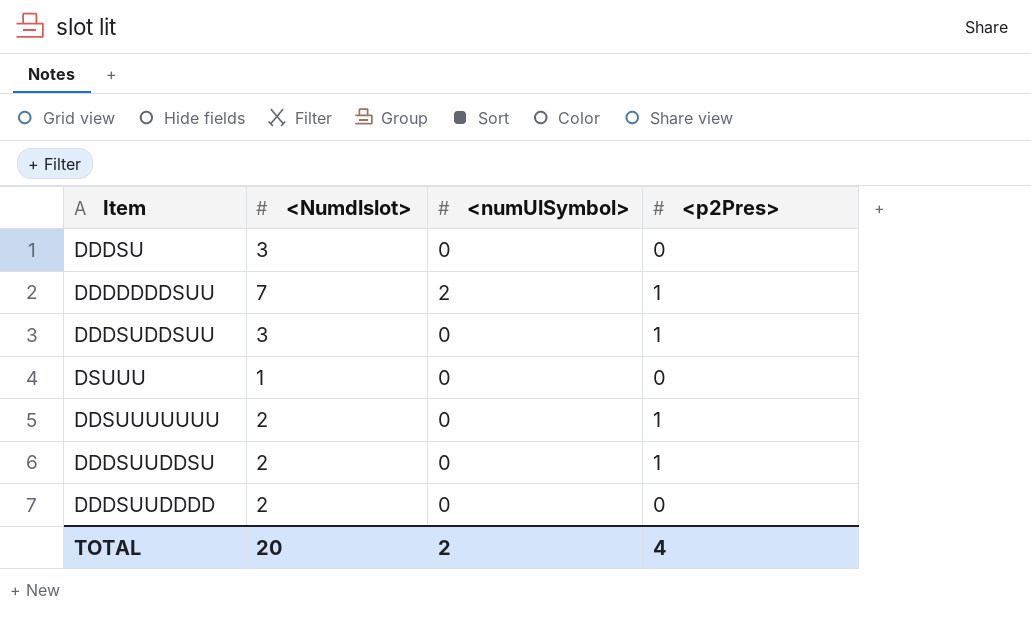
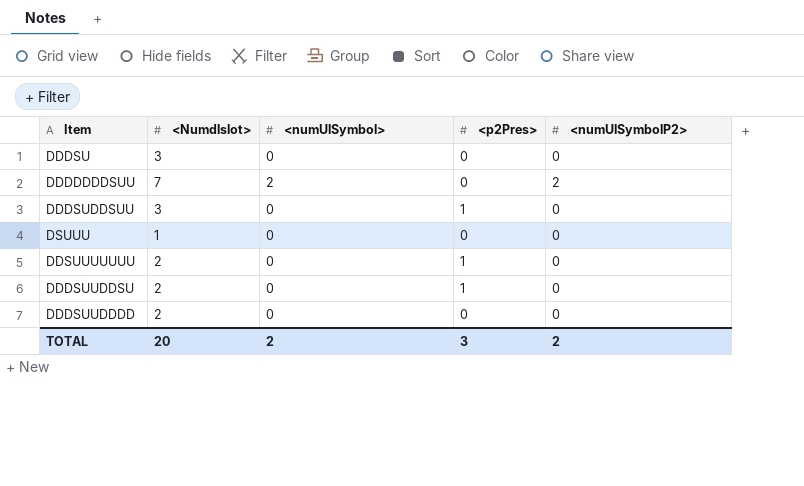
column <numUlSymbolP2> | position: none -> 5
DDDDDDDSUU | <p2Pres>: 1 -> 0
TOTAL | <p2Pres>: 4 -> 3

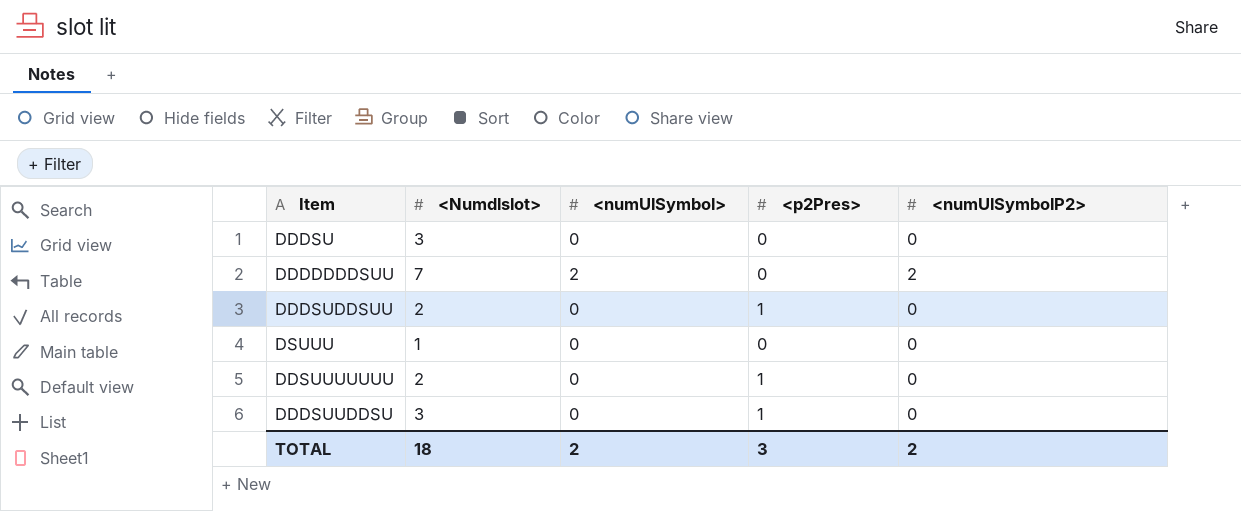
row DDDSUUDDDD: 2 | 0 | 0 | 0 -> none
DDDSUDDSUU | <Numdlslot>: 3 -> 2
DDDSUUDDSU | <Numdlslot>: 2 -> 3
TOTAL | <Numdlslot>: 20 -> 18

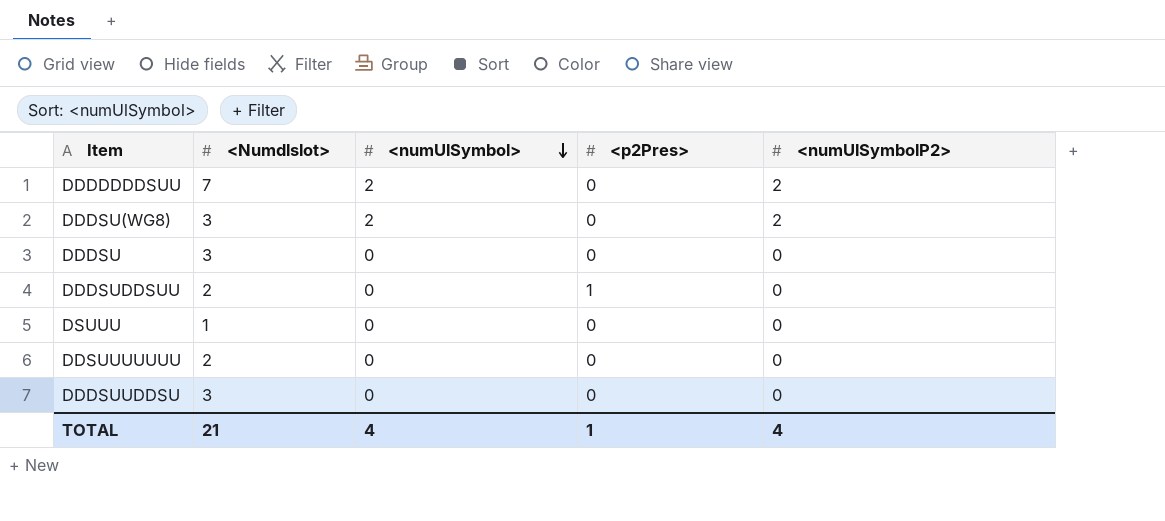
row order: none -> <numUlSymbol> descending
row DDDSU(WG8): none -> 3 | 2 | 0 | 2
DDSUUUUUUU | <p2Pres>: 1 -> 0
DDDSUUDDSU | <p2Pres>: 1 -> 0
TOTAL | <Numdlslot>: 18 -> 21
TOTAL | <numUlSymbol>: 2 -> 4
TOTAL | <p2Pres>: 3 -> 1
TOTAL | <numUlSymbolP2>: 2 -> 4

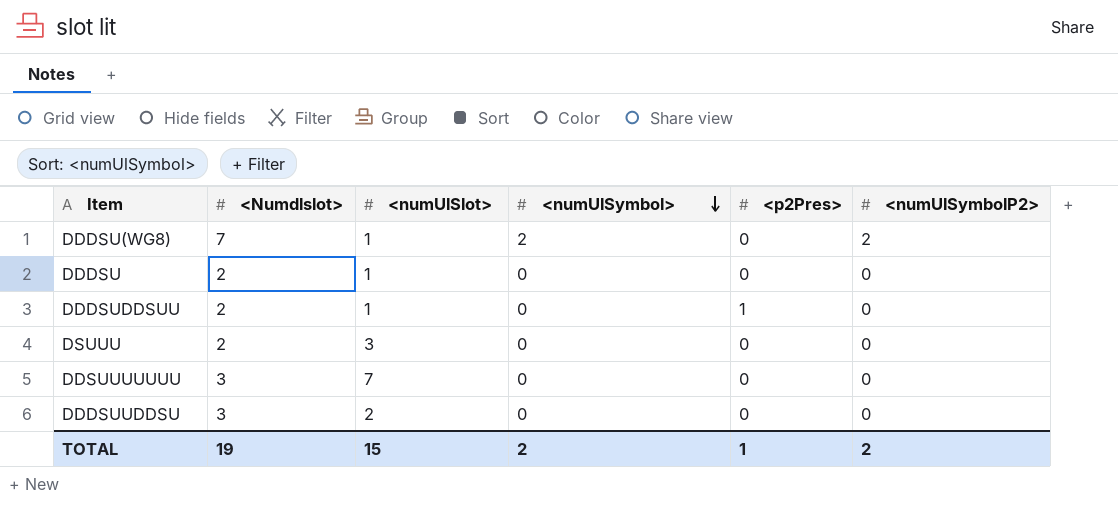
column <numUlSlot> | position: none -> 3
row DDDDDDDSUU: 7 | 2 | 0 | 2 -> none
DDDSU(WG8) | <Numdlslot>: 3 -> 7
DDDSU | <Numdlslot>: 3 -> 2
DSUUU | <Numdlslot>: 1 -> 2
DDSUUUUUUU | <Numdlslot>: 2 -> 3
TOTAL | <Numdlslot>: 21 -> 19
TOTAL | <numUlSymbol>: 4 -> 2
TOTAL | <numUlSymbolP2>: 4 -> 2

